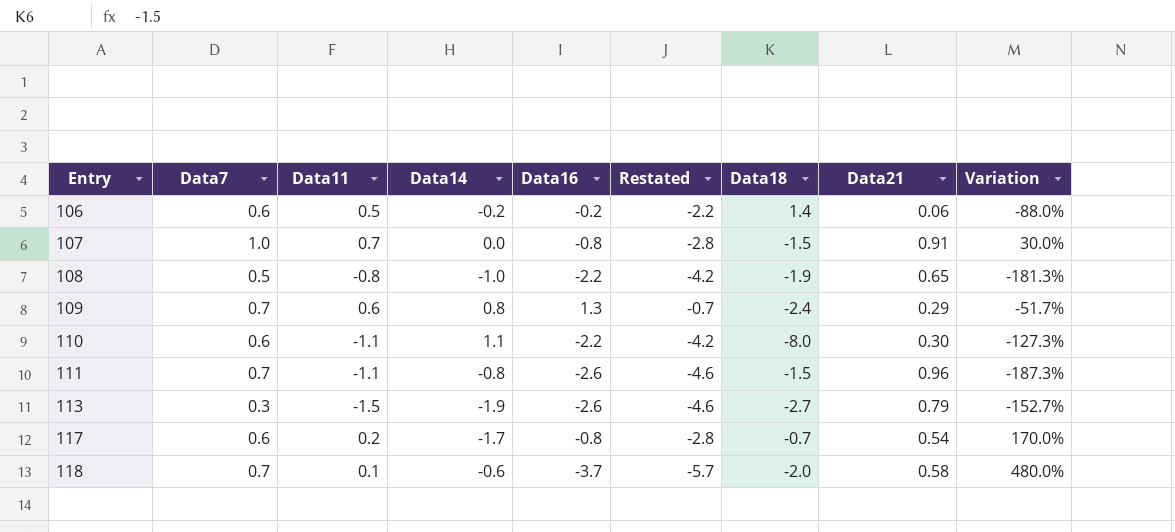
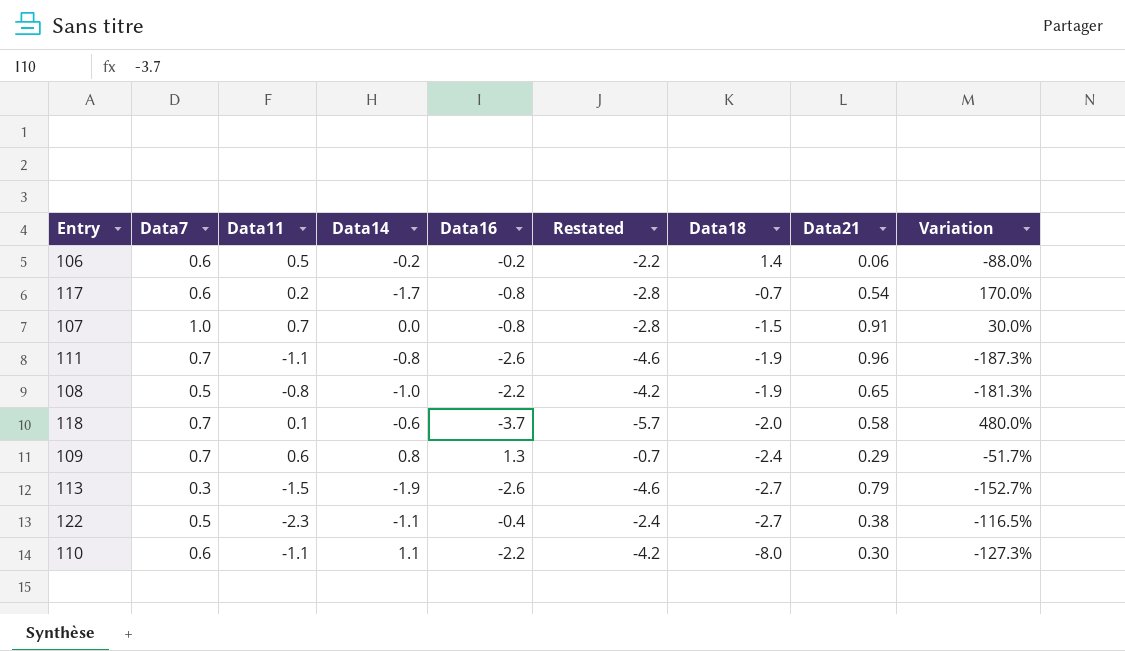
row order: Entry ascending -> Data18 descending
111 | Data18: -1.5 -> -1.9
row 122: none -> 0.5 | -2.3 | -1.1 | -0.4 | -2.4 | -2.7 | 0.38 | -116.5%

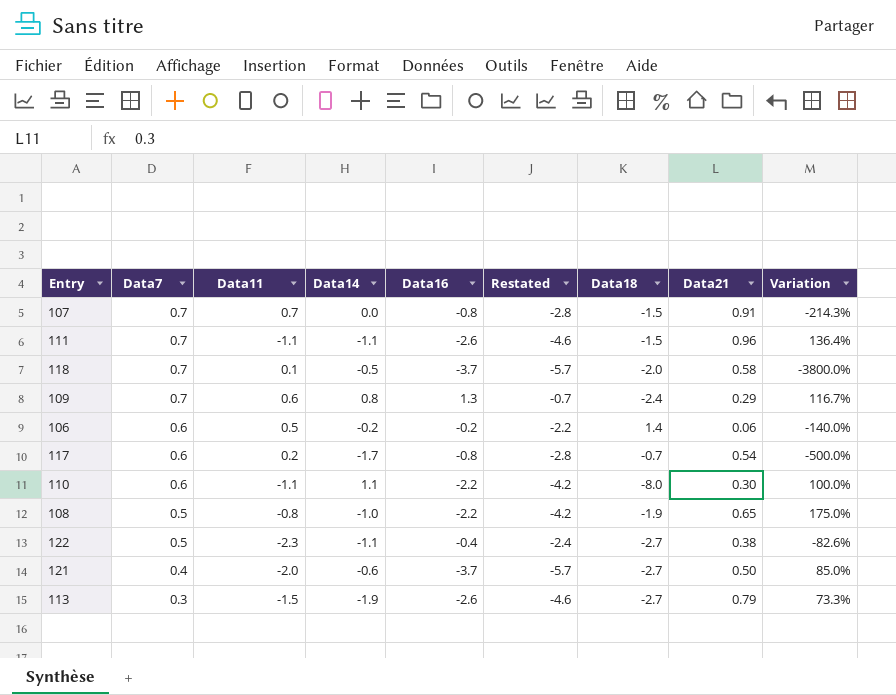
row order: Data18 descending -> Data7 descending
column Variation | formula: ([Data21] - [Data11]) / [Data11] -> ([Data16] - [Data11]) / [Data11]
107 | Data7: 1.0 -> 0.7
111 | Data14: -0.8 -> -1.1
111 | Data18: -1.9 -> -1.5
118 | Data14: -0.6 -> -0.5
row 121: none -> 0.4 | -2.0 | -0.6 | -3.7 | -5.7 | -2.7 | 0.50 | 85.0%

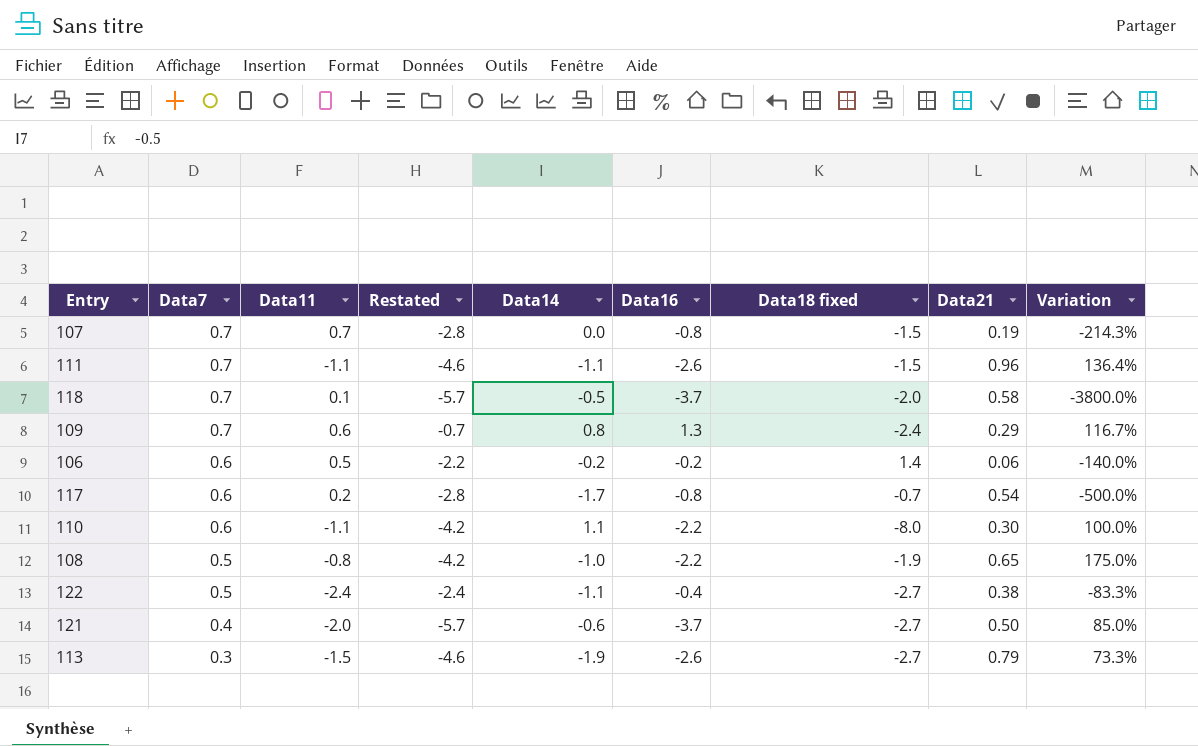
column Restated | position: 6 -> 4
column name: Data18 -> Data18 fixed
107 | Data21: 0.91 -> 0.19
122 | Data11: -2.3 -> -2.4
122 | Variation: -82.6% -> -83.3%

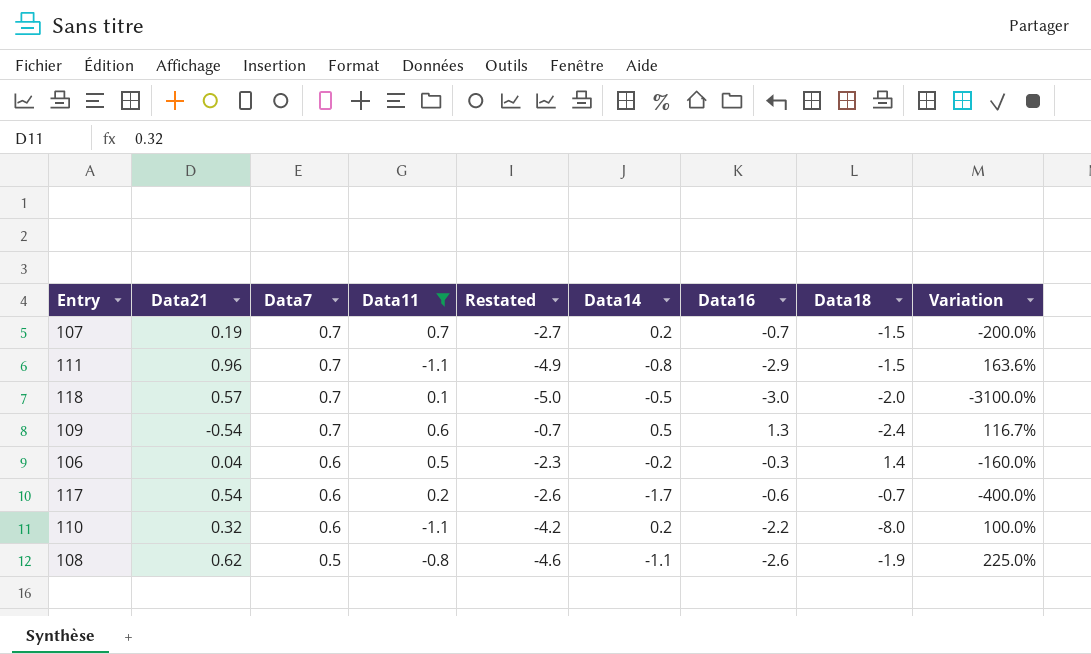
filter: none -> Data11 >= -1.1
column Data21 | position: 8 -> 2
column name: Data18 fixed -> Data18
107 | Restated: -2.8 -> -2.7
107 | Data14: 0.0 -> 0.2
107 | Data16: -0.8 -> -0.7
107 | Variation: -214.3% -> -200.0%
111 | Restated: -4.6 -> -4.9
111 | Data14: -1.1 -> -0.8
111 | Data16: -2.6 -> -2.9
111 | Variation: 136.4% -> 163.6%
118 | Data21: 0.58 -> 0.57
118 | Restated: -5.7 -> -5.0
118 | Data16: -3.7 -> -3.0
118 | Variation: -3800.0% -> -3100.0%
109 | Data21: 0.29 -> -0.54
109 | Data14: 0.8 -> 0.5
106 | Data21: 0.06 -> 0.04
106 | Restated: -2.2 -> -2.3
106 | Data16: -0.2 -> -0.3
106 | Variation: -140.0% -> -160.0%
117 | Restated: -2.8 -> -2.6
117 | Data16: -0.8 -> -0.6
117 | Variation: -500.0% -> -400.0%
110 | Data21: 0.30 -> 0.32
110 | Data14: 1.1 -> 0.2
108 | Data21: 0.65 -> 0.62
108 | Restated: -4.2 -> -4.6
108 | Data14: -1.0 -> -1.1
108 | Data16: -2.2 -> -2.6
108 | Variation: 175.0% -> 225.0%

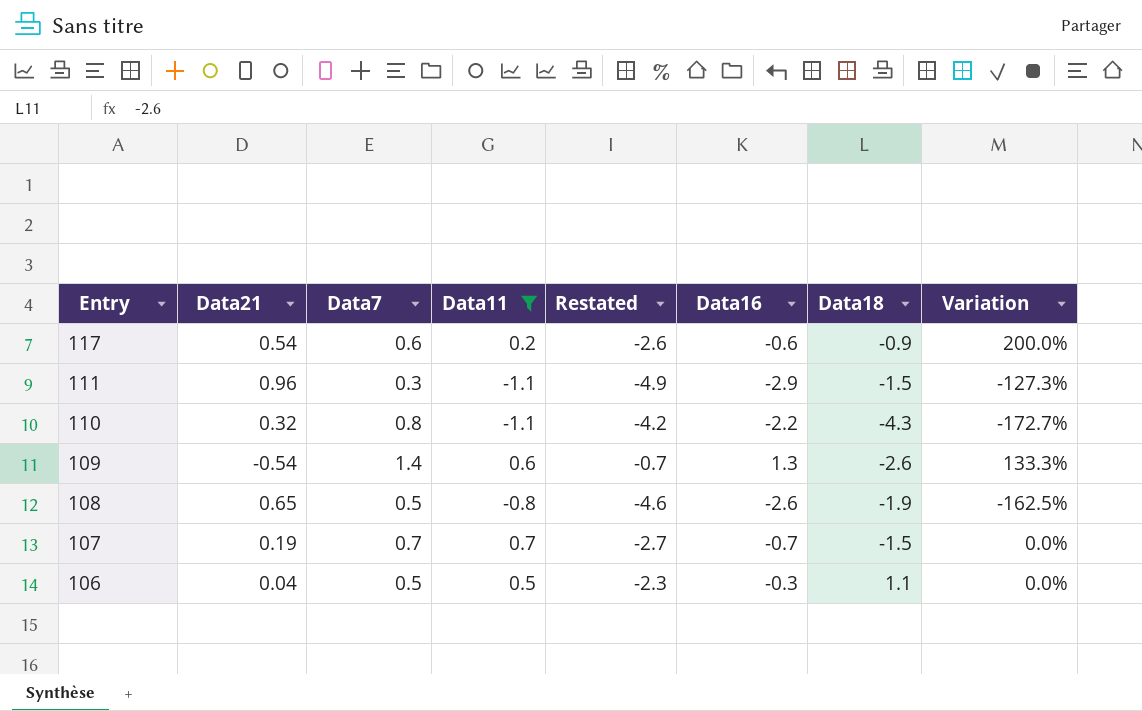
row order: Data7 descending -> Entry descending
column Data14 | position: 6 -> none
column Variation | formula: ([Data16] - [Data11]) / [Data11] -> ([Data7] - [Data11]) / [Data11]
row 118: 0.57 | 0.7 | 0.1 | -5.0 | -0.5 | -3.0 | -2.0 | -3100.0% -> none
117 | Data18: -0.7 -> -0.9
111 | Data7: 0.7 -> 0.3
110 | Data7: 0.6 -> 0.8
110 | Data18: -8.0 -> -4.3
109 | Data7: 0.7 -> 1.4
109 | Data18: -2.4 -> -2.6
108 | Data21: 0.62 -> 0.65
106 | Data7: 0.6 -> 0.5
106 | Data18: 1.4 -> 1.1

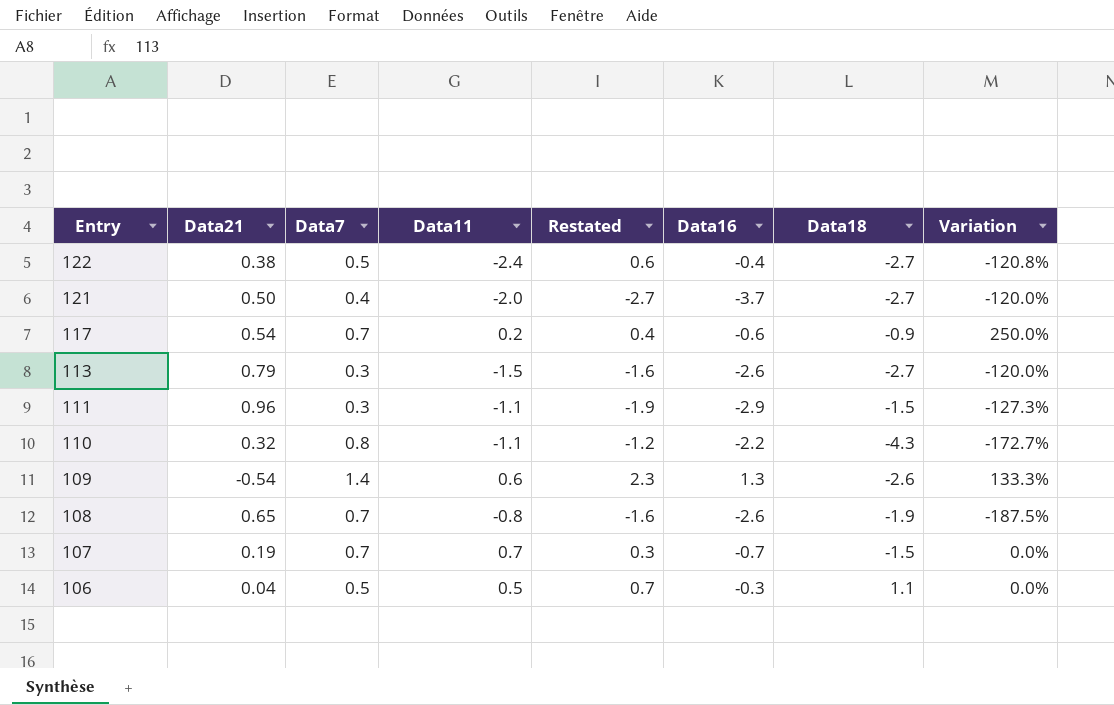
filter: Data11 >= -1.1 -> none
column Restated | formula: [Data16] - 2 -> [Data16] + 1
117 | Data7: 0.6 -> 0.7
117 | Variation: 200.0% -> 250.0%
108 | Data7: 0.5 -> 0.7
108 | Variation: -162.5% -> -187.5%

